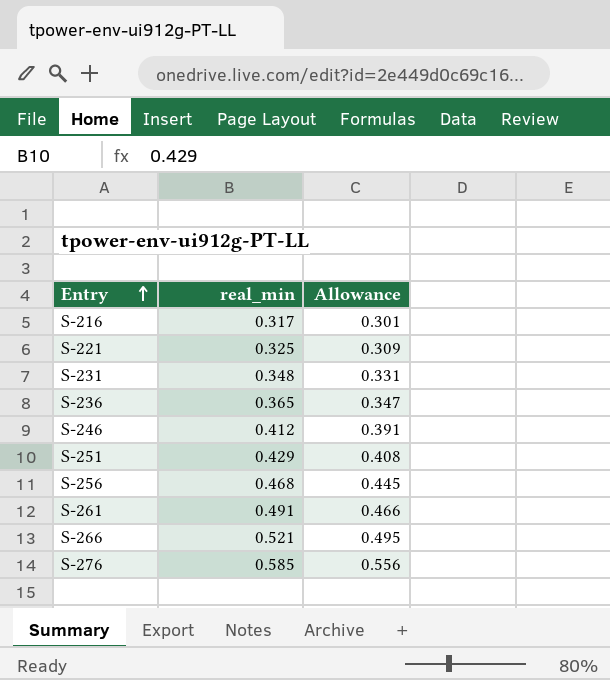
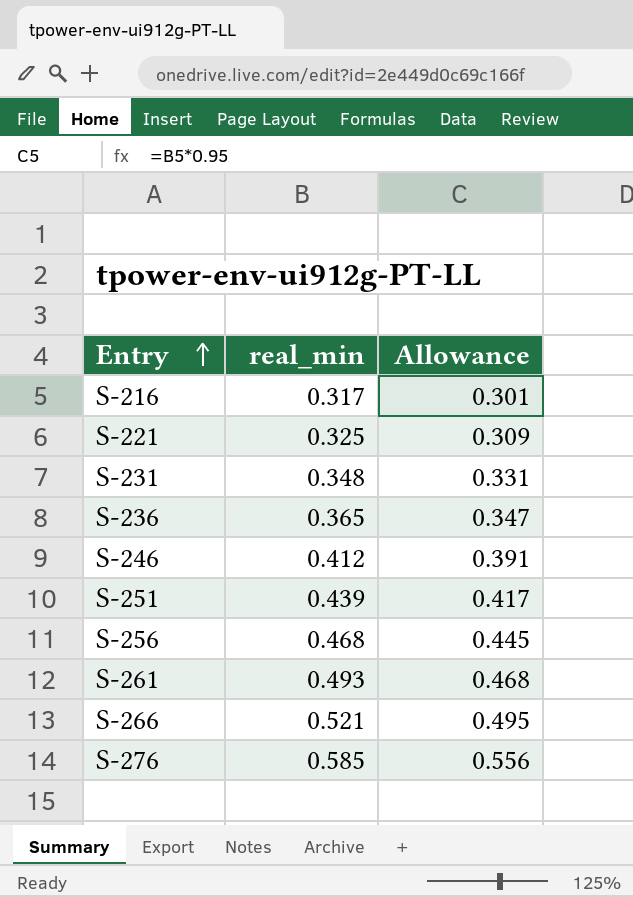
S-251 | real_min: 0.429 -> 0.439
S-251 | Allowance: 0.408 -> 0.417
S-261 | real_min: 0.491 -> 0.493
S-261 | Allowance: 0.466 -> 0.468

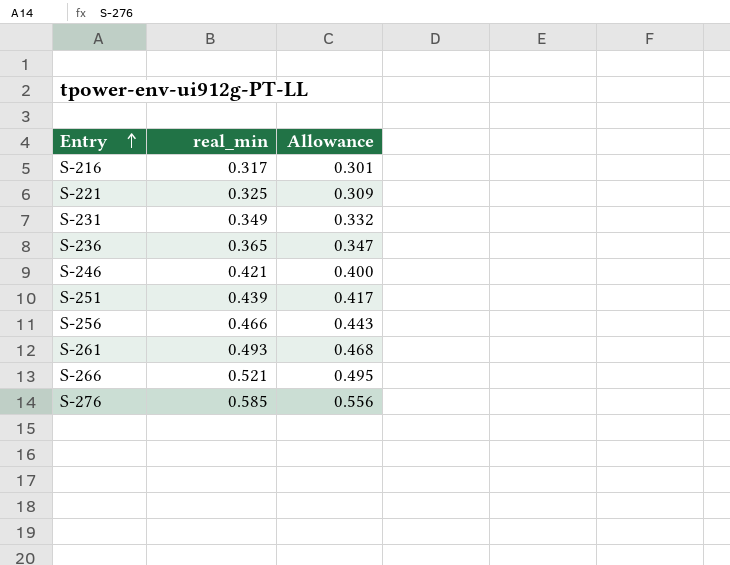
S-231 | real_min: 0.348 -> 0.349
S-231 | Allowance: 0.331 -> 0.332
S-246 | real_min: 0.412 -> 0.421
S-246 | Allowance: 0.391 -> 0.400
S-256 | real_min: 0.468 -> 0.466
S-256 | Allowance: 0.445 -> 0.443

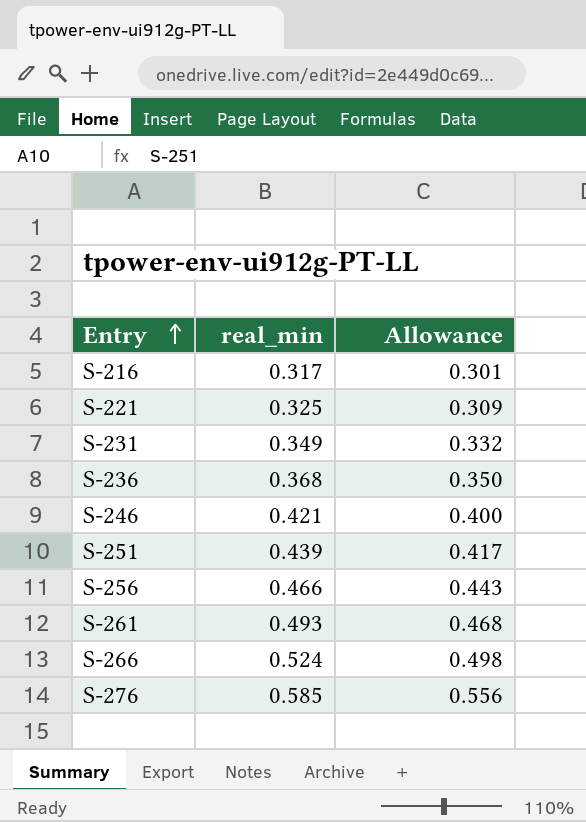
S-236 | real_min: 0.365 -> 0.368
S-236 | Allowance: 0.347 -> 0.350
S-266 | real_min: 0.521 -> 0.524
S-266 | Allowance: 0.495 -> 0.498

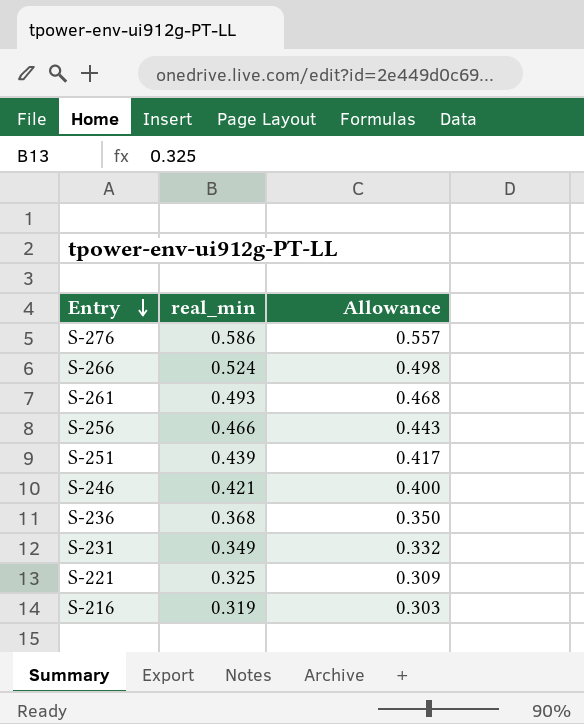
row order: Entry ascending -> Entry descending
S-276 | real_min: 0.585 -> 0.586
S-276 | Allowance: 0.556 -> 0.557
S-216 | real_min: 0.317 -> 0.319
S-216 | Allowance: 0.301 -> 0.303

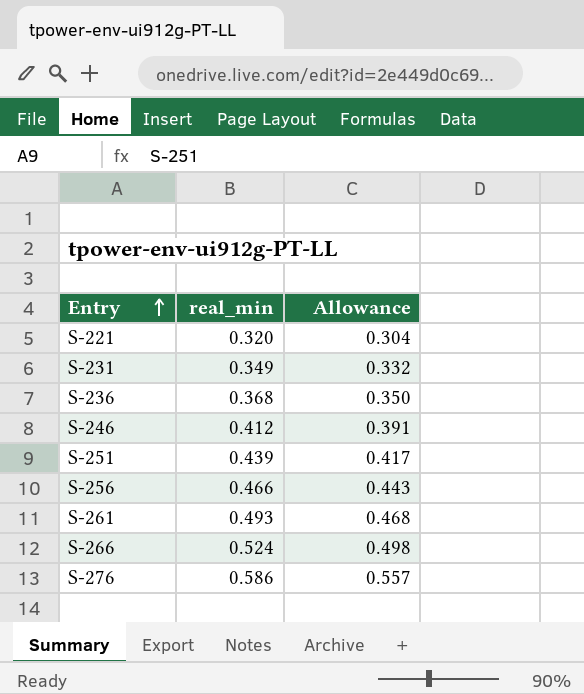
row order: Entry descending -> Entry ascending
row S-216: 0.319 | 0.303 -> none
S-221 | real_min: 0.325 -> 0.320
S-221 | Allowance: 0.309 -> 0.304
S-246 | real_min: 0.421 -> 0.412
S-246 | Allowance: 0.400 -> 0.391

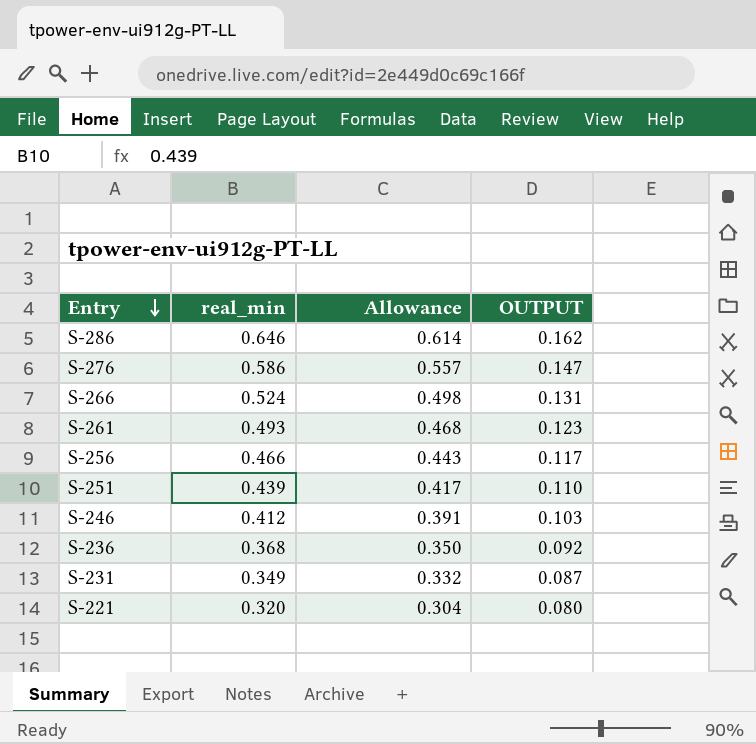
row order: Entry ascending -> Entry descending
column OUTPUT | formula: none -> [real_min] * 0.25
row S-286: none -> 0.646 | 0.614 | 0.162

